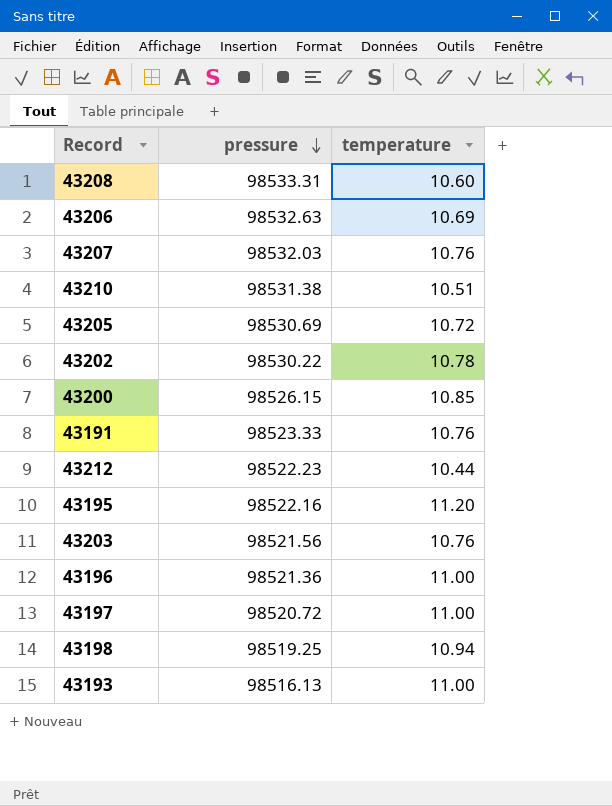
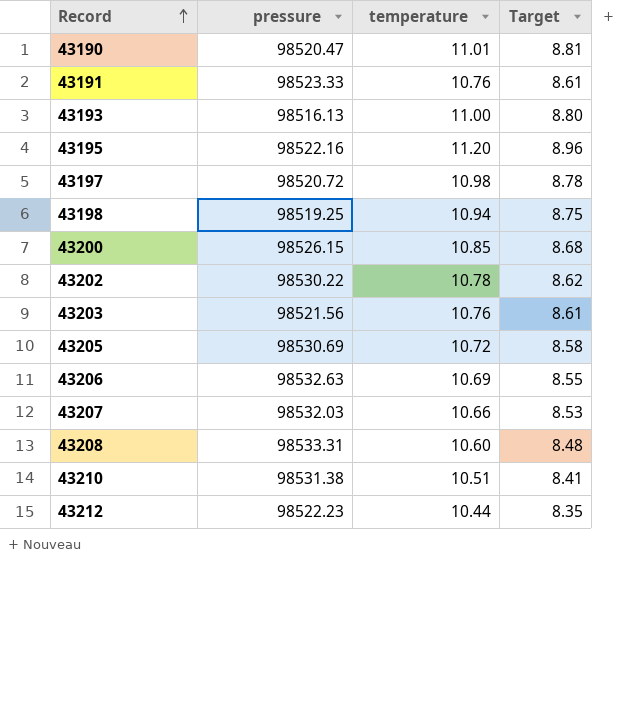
row order: pressure descending -> Record ascending
column Target | formula: none -> [temperature] * 0.8
row 43196: 98521.36 | 11.00 -> none
row 43190: none -> 98520.47 | 11.01 | 8.81
43197 | temperature: 11.00 -> 10.98
43207 | temperature: 10.76 -> 10.66

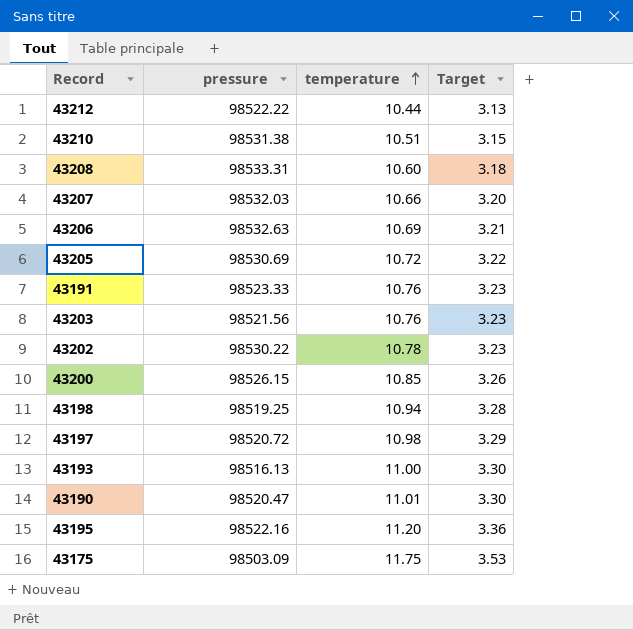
row order: Record ascending -> temperature ascending
column Target | formula: [temperature] * 0.8 -> [temperature] * 0.3
43212 | pressure: 98522.23 -> 98522.22
row 43175: none -> 98503.09 | 11.75 | 3.53

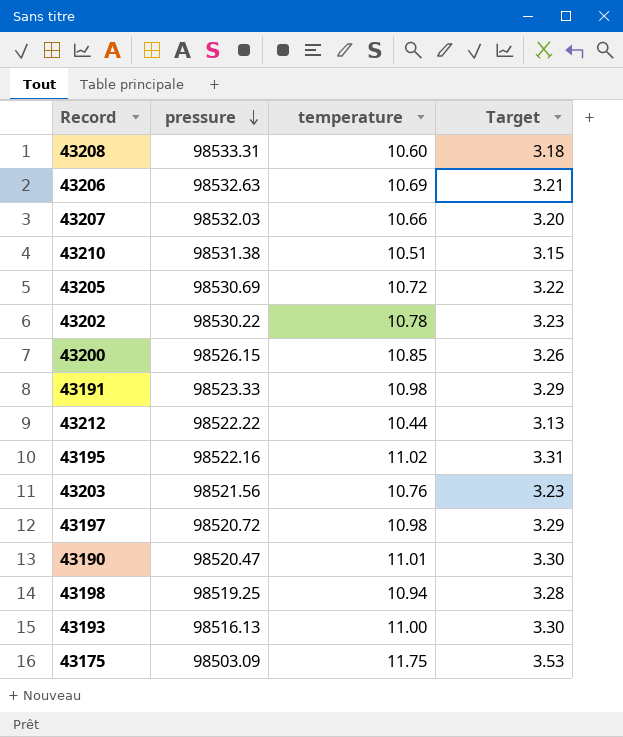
row order: temperature ascending -> pressure descending
43191 | temperature: 10.76 -> 10.98
43191 | Target: 3.23 -> 3.29
43195 | temperature: 11.20 -> 11.02
43195 | Target: 3.36 -> 3.31

